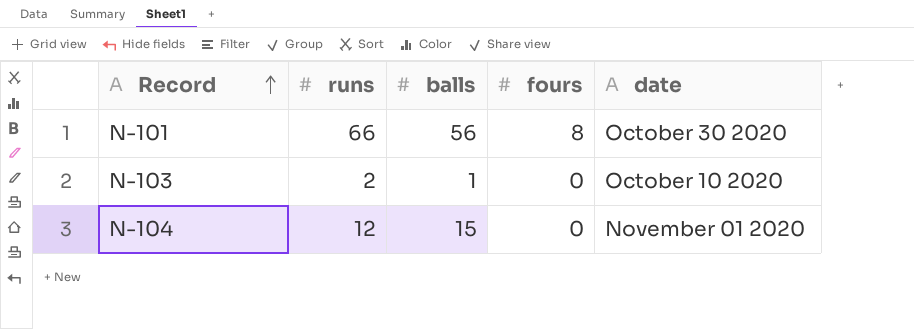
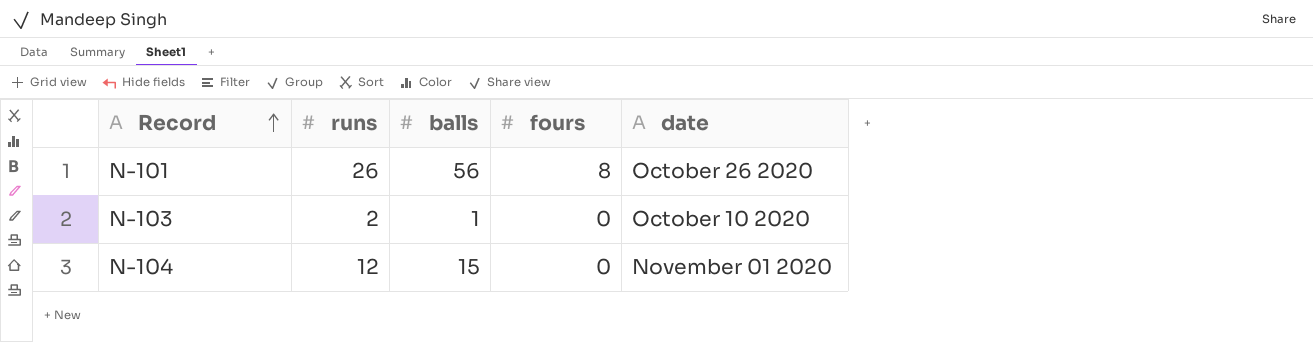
N-101 | runs: 66 -> 26
N-101 | date: October 30 2020 -> October 26 2020

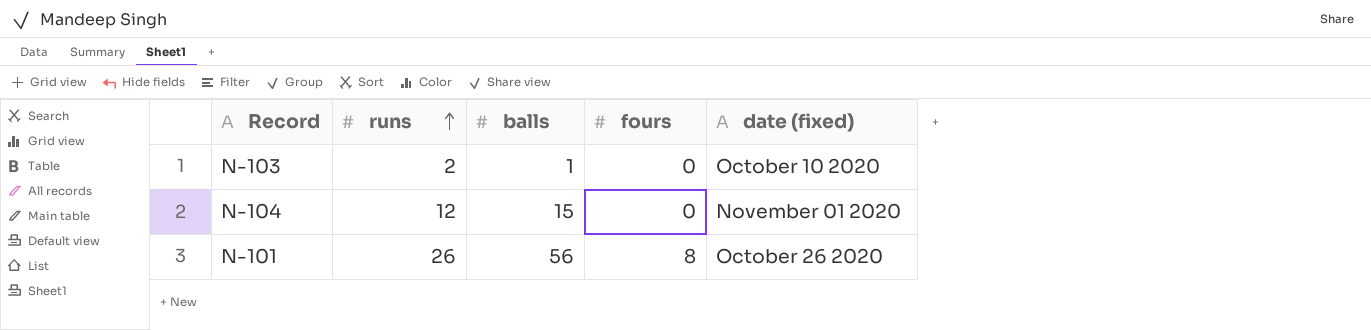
row order: Record ascending -> runs ascending
column name: date -> date (fixed)

